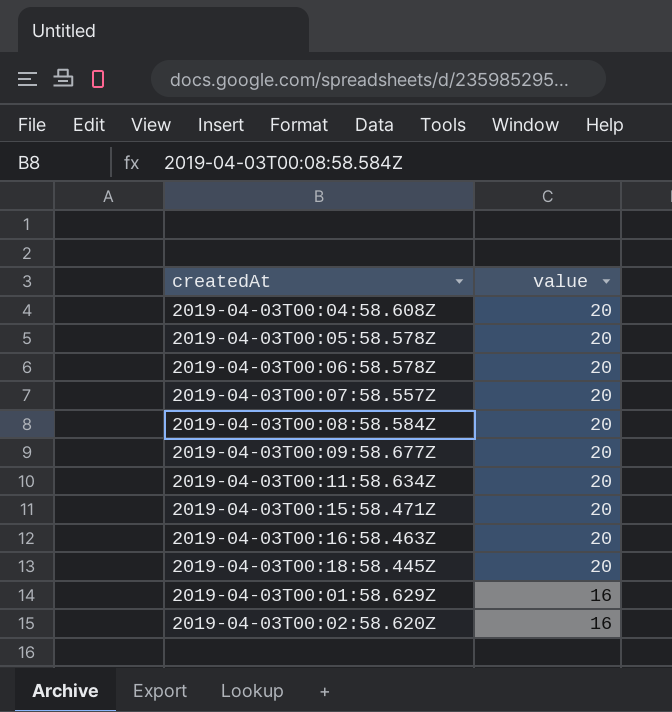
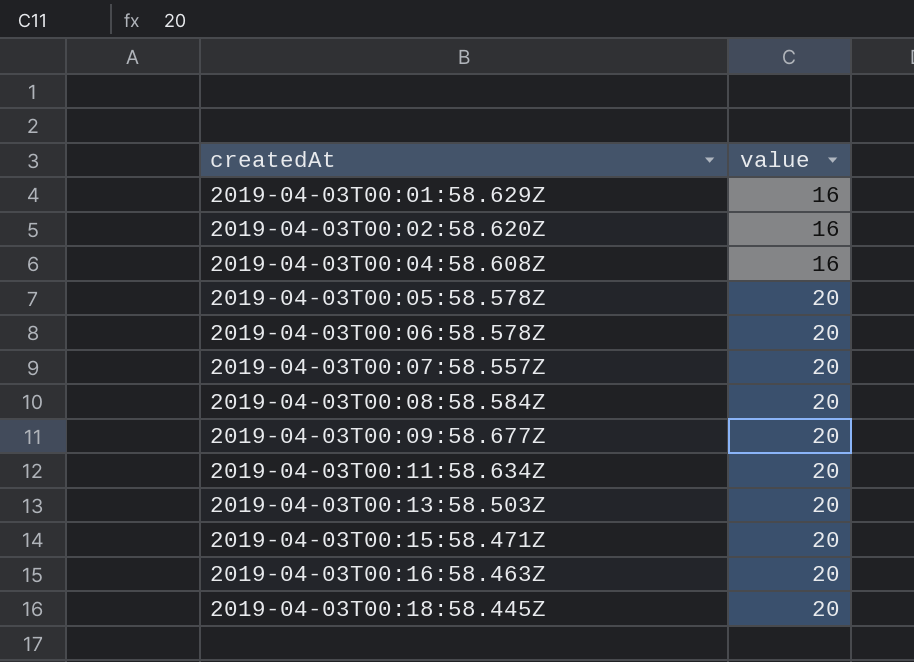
row order: value descending -> createdAt ascending
2019-04-03T00:04:58.608Z | value: 20 -> 16
row 2019-04-03T00:13:58.503Z: none -> 20

